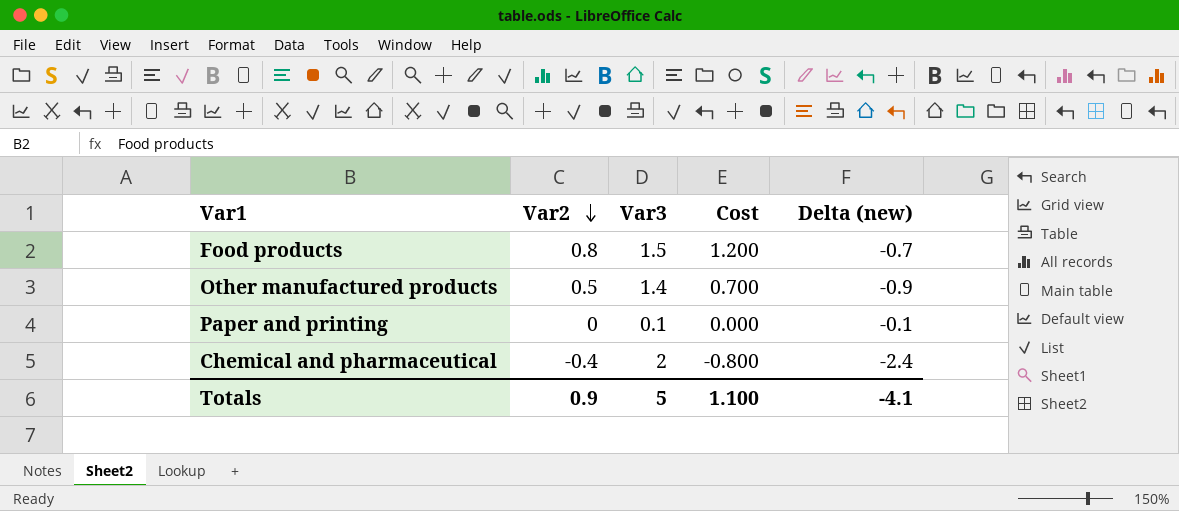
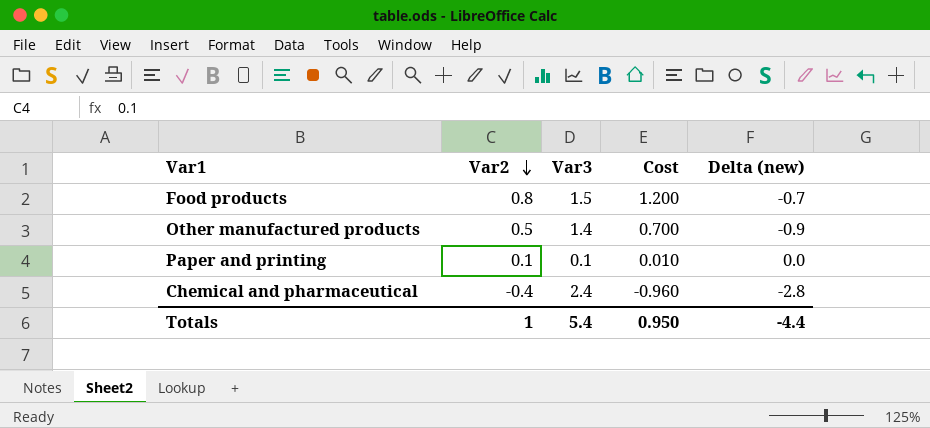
Paper and printing | Var2: 0 -> 0.1
Paper and printing | Cost: 0.000 -> 0.010
Paper and printing | Delta (new): -0.1 -> 0.0
Chemical and pharmaceutical | Var3: 2 -> 2.4
Chemical and pharmaceutical | Cost: -0.800 -> -0.960
Chemical and pharmaceutical | Delta (new): -2.4 -> -2.8
Totals | Var2: 0.9 -> 1
Totals | Var3: 5 -> 5.4
Totals | Cost: 1.100 -> 0.950
Totals | Delta (new): -4.1 -> -4.4

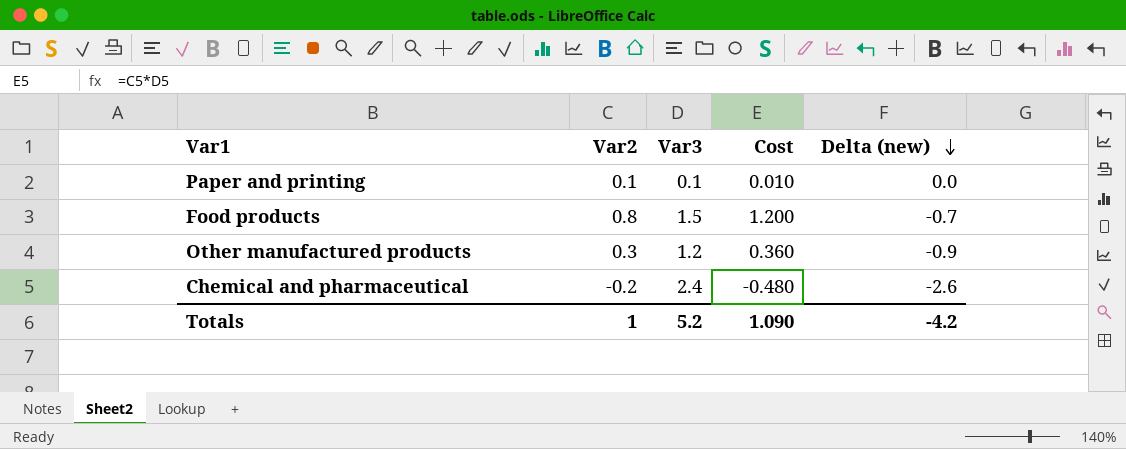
row order: Var2 descending -> Delta (new) descending
Other manufactured products | Var2: 0.5 -> 0.3
Other manufactured products | Var3: 1.4 -> 1.2
Other manufactured products | Cost: 0.700 -> 0.360
Chemical and pharmaceutical | Var2: -0.4 -> -0.2
Chemical and pharmaceutical | Cost: -0.960 -> -0.480
Chemical and pharmaceutical | Delta (new): -2.8 -> -2.6
Totals | Var3: 5.4 -> 5.2
Totals | Cost: 0.950 -> 1.090
Totals | Delta (new): -4.4 -> -4.2

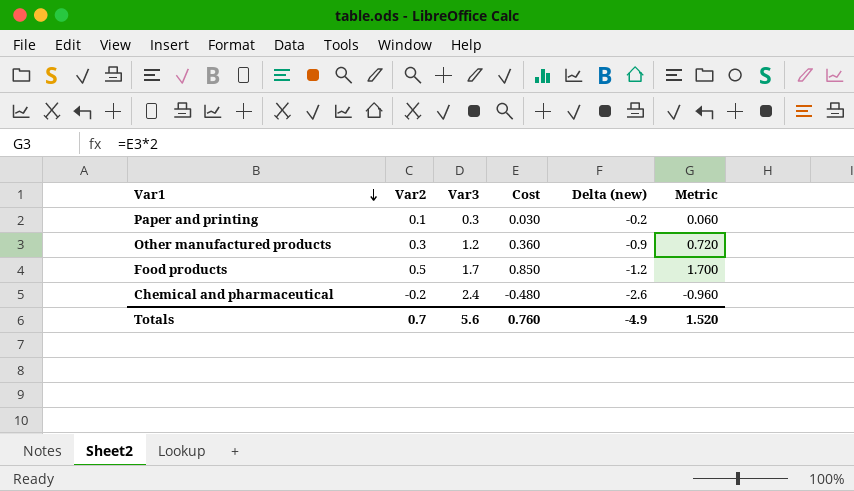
row order: Delta (new) descending -> Var1 descending
column Metric | formula: none -> [Cost] * 2
Paper and printing | Var3: 0.1 -> 0.3
Paper and printing | Cost: 0.010 -> 0.030
Paper and printing | Delta (new): 0.0 -> -0.2
Food products | Var2: 0.8 -> 0.5
Food products | Var3: 1.5 -> 1.7
Food products | Cost: 1.200 -> 0.850
Food products | Delta (new): -0.7 -> -1.2
Totals | Var2: 1 -> 0.7
Totals | Var3: 5.2 -> 5.6
Totals | Cost: 1.090 -> 0.760
Totals | Delta (new): -4.2 -> -4.9

